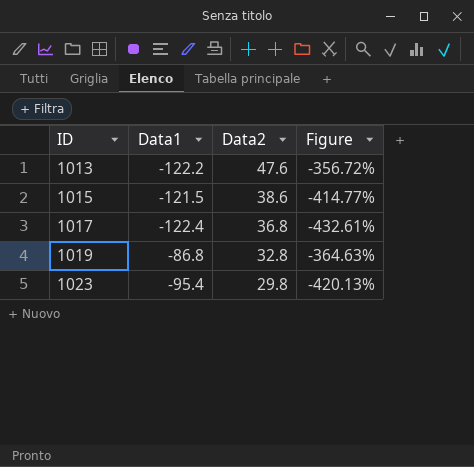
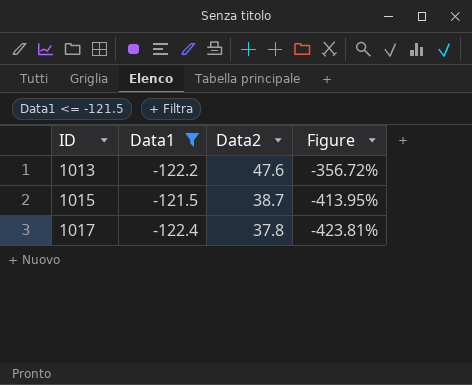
filter: none -> Data1 <= -121.5
1015 | Data2: 38.6 -> 38.7
1015 | Figure: -414.77% -> -413.95%
1017 | Data2: 36.8 -> 37.8
1017 | Figure: -432.61% -> -423.81%

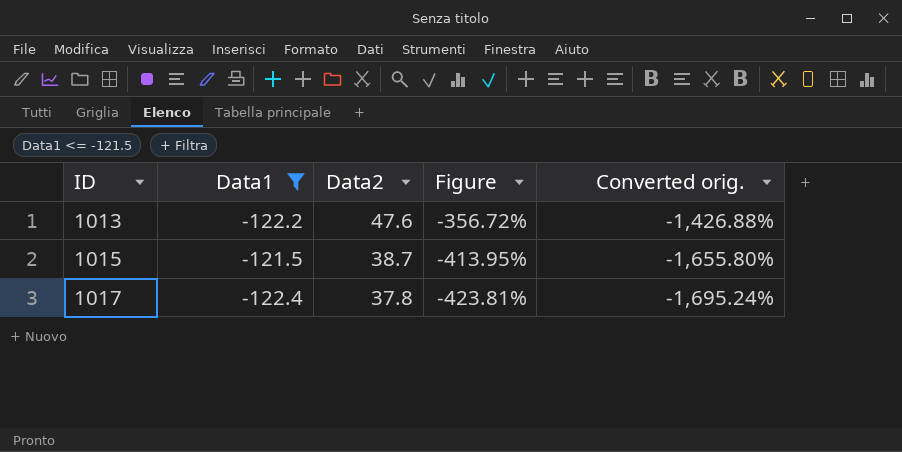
column Converted orig. | formula: none -> [Figure] * 4

